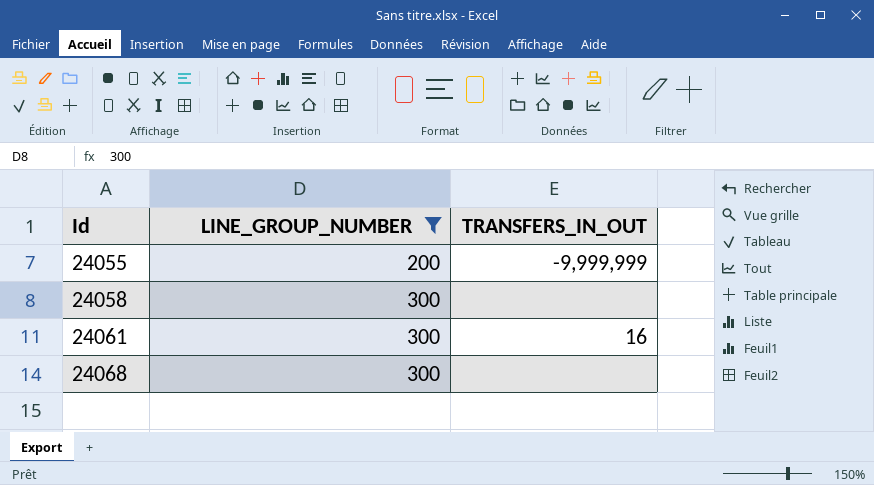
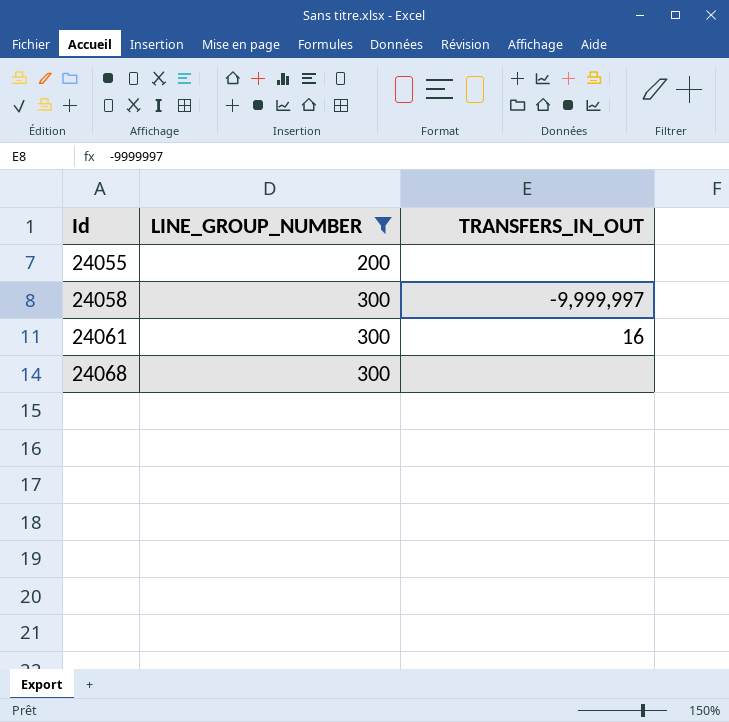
24055 | TRANSFERS_IN_OUT: -9,999,999 -> none
24058 | TRANSFERS_IN_OUT: none -> -9,999,997

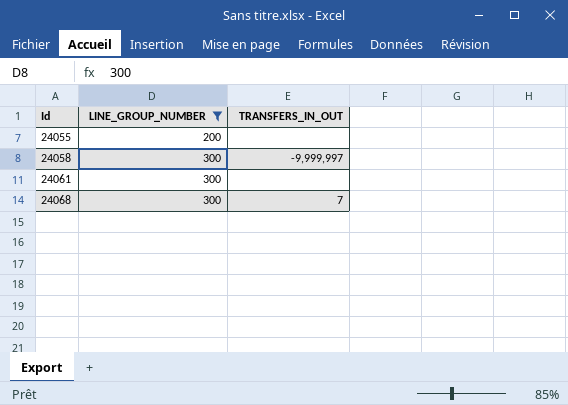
24061 | TRANSFERS_IN_OUT: 16 -> none
24068 | TRANSFERS_IN_OUT: none -> 7

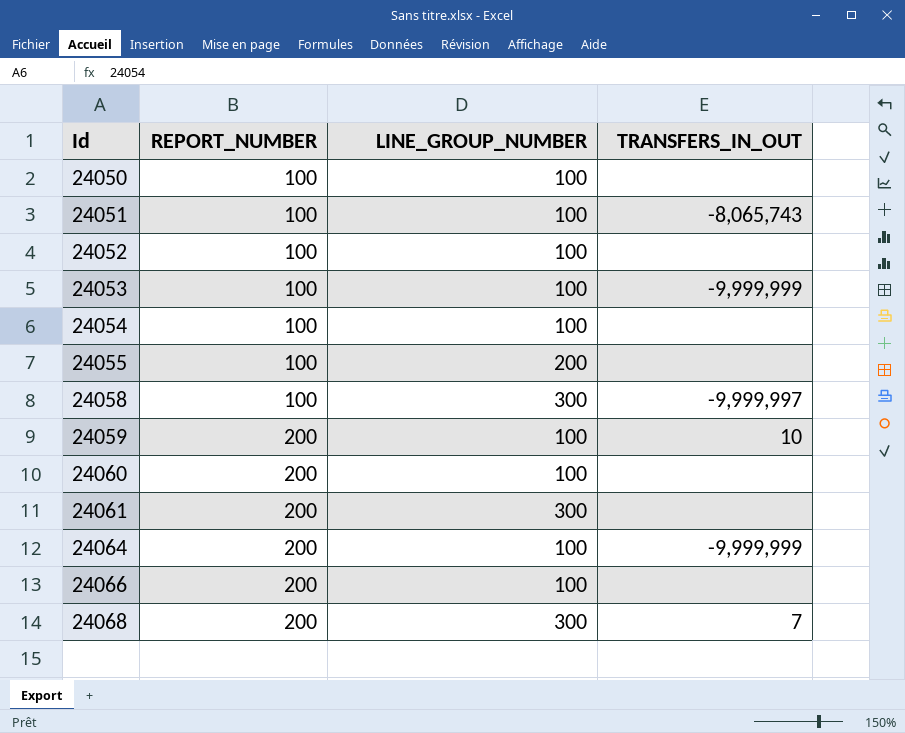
filter: LINE_GROUP_NUMBER != 100 -> none
column REPORT_NUMBER | position: none -> 2

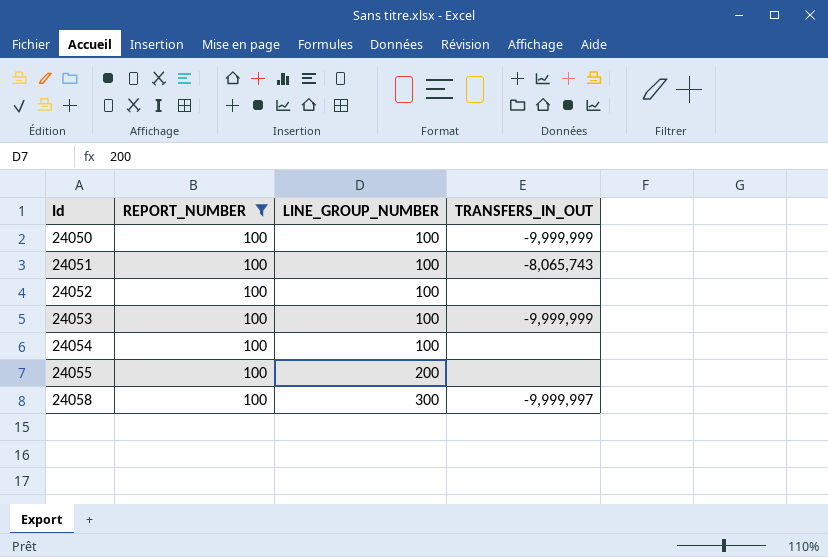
filter: none -> REPORT_NUMBER = 100
24050 | TRANSFERS_IN_OUT: none -> -9,999,999

